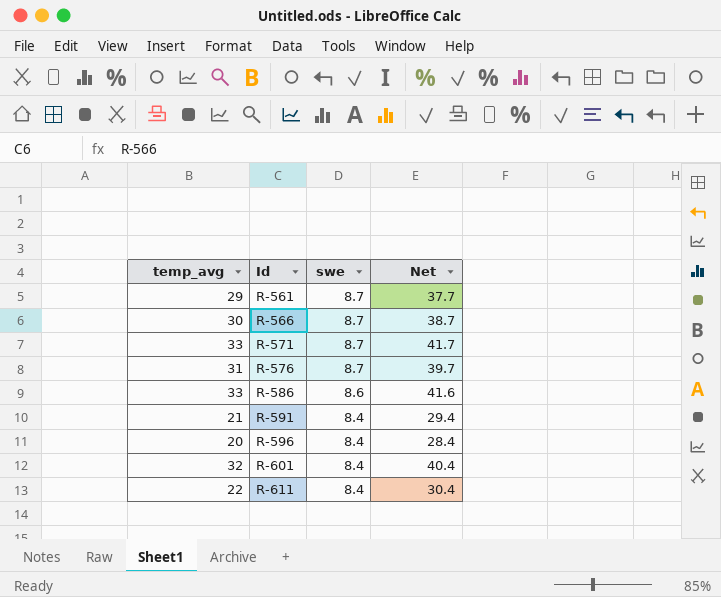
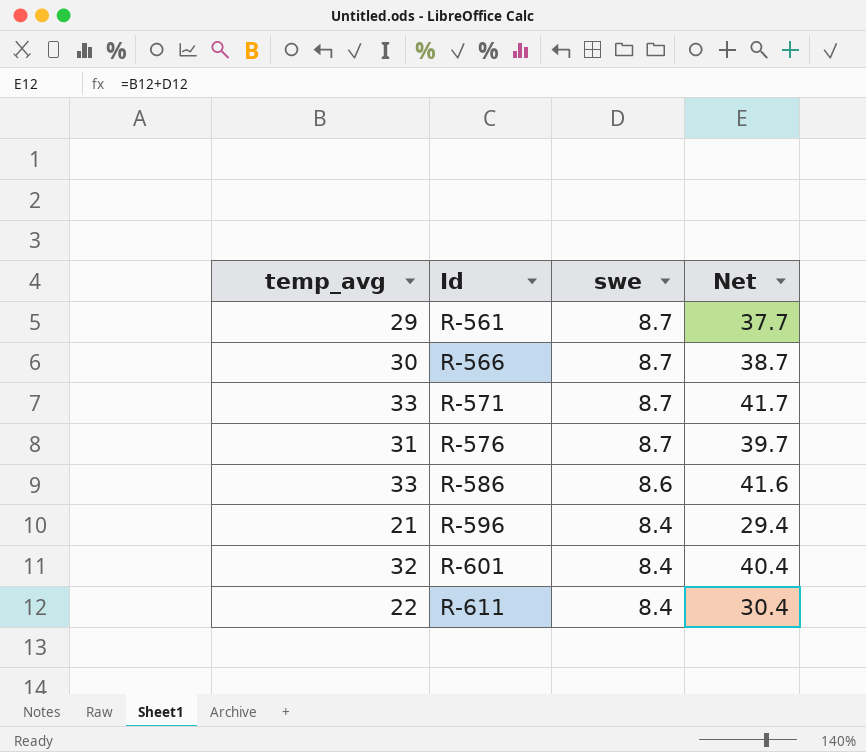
row R-591: 21 | 8.4 | 29.4 -> none
R-596 | temp_avg: 20 -> 21
R-596 | Net: 28.4 -> 29.4

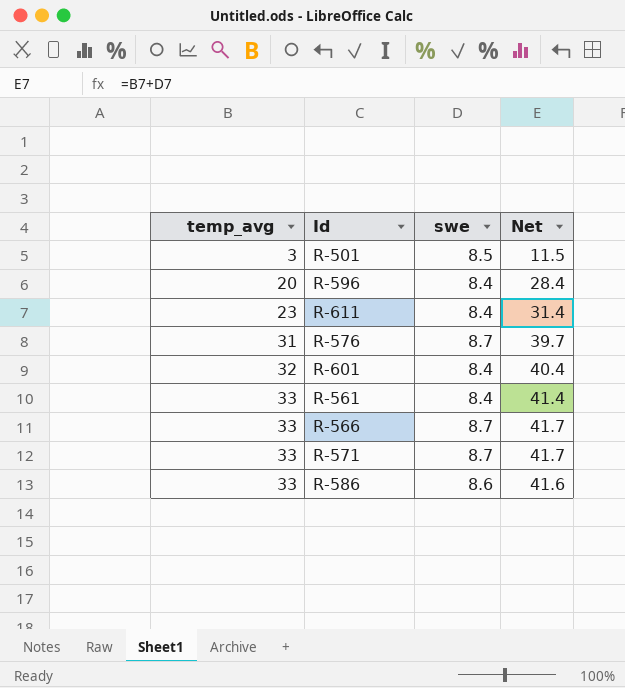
row order: Id ascending -> temp_avg ascending
row R-501: none -> 3 | 8.5 | 11.5
R-596 | temp_avg: 21 -> 20
R-596 | Net: 29.4 -> 28.4
R-611 | temp_avg: 22 -> 23
R-611 | Net: 30.4 -> 31.4
R-561 | temp_avg: 29 -> 33
R-561 | swe: 8.7 -> 8.4
R-561 | Net: 37.7 -> 41.4
R-566 | temp_avg: 30 -> 33
R-566 | Net: 38.7 -> 41.7

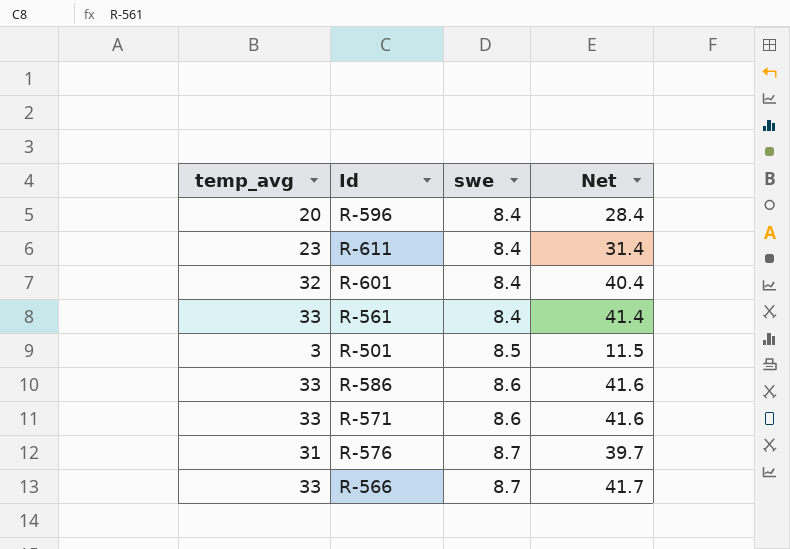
row order: temp_avg ascending -> swe ascending
R-571 | swe: 8.7 -> 8.6
R-571 | Net: 41.7 -> 41.6

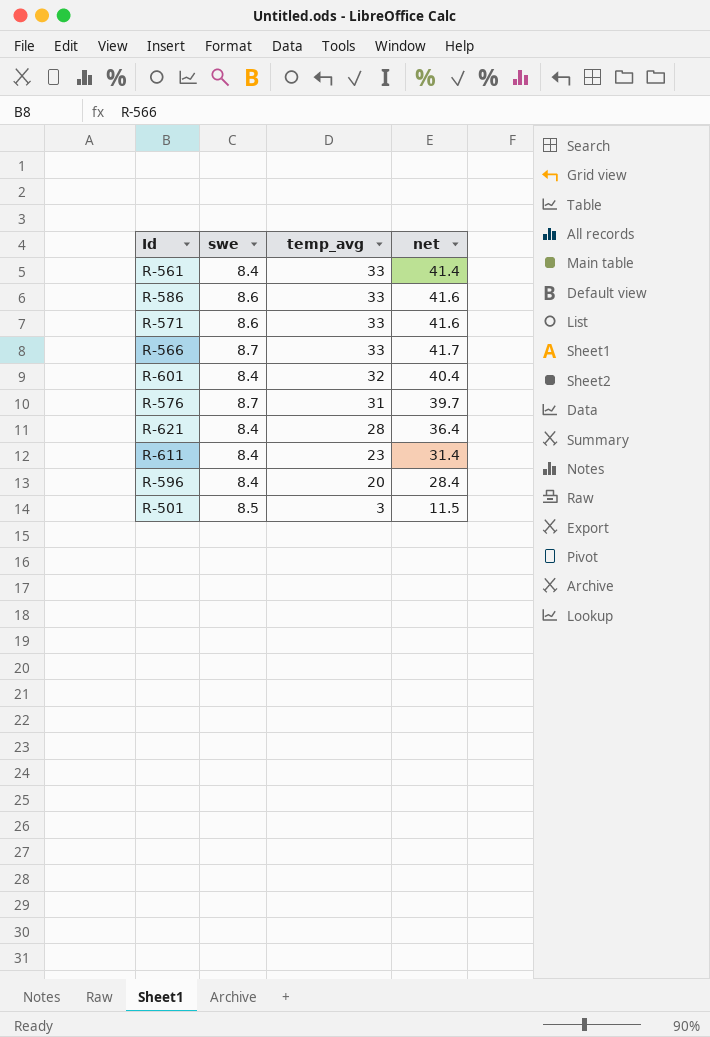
row order: swe ascending -> temp_avg descending
column temp_avg | position: 1 -> 3
column name: Net -> net
row R-621: none -> 8.4 | 28 | 36.4

